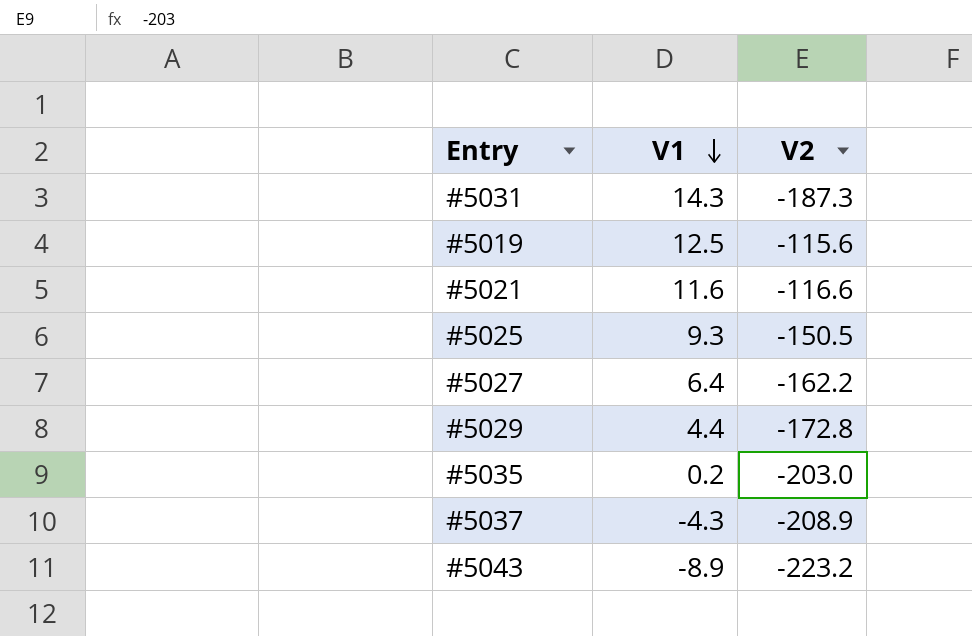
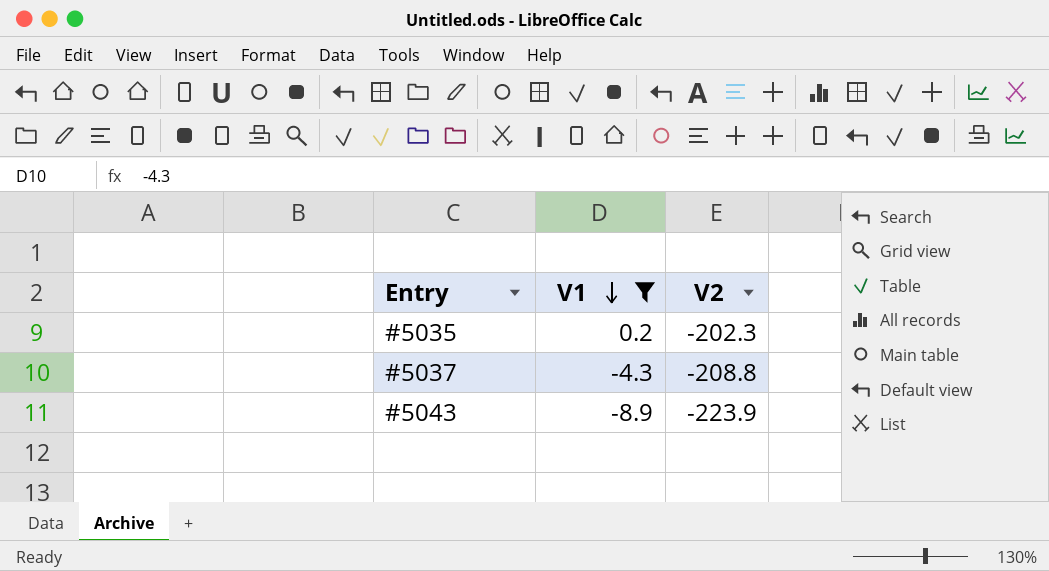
filter: none -> V1 <= 0.2
#5035 | V2: -203.0 -> -202.3
#5037 | V2: -208.9 -> -208.8
#5043 | V2: -223.2 -> -223.9

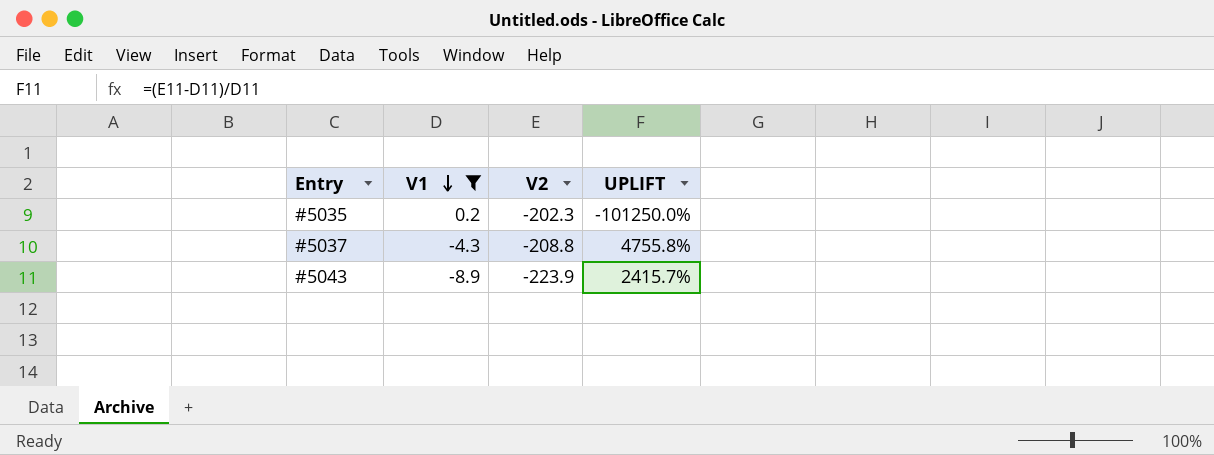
column UPLIFT | formula: none -> ([V2] - [V1]) / [V1]

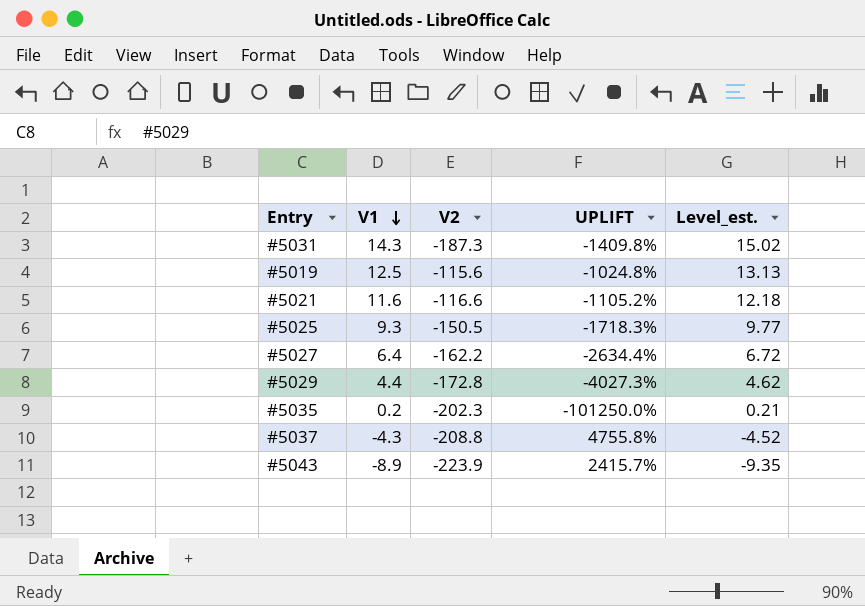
filter: V1 <= 0.2 -> none
column Level_est. | formula: none -> [V1] * 1.05

